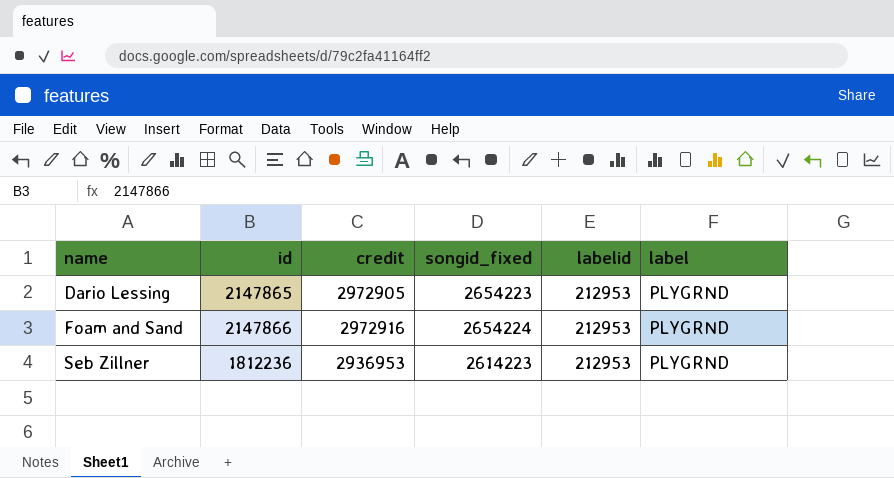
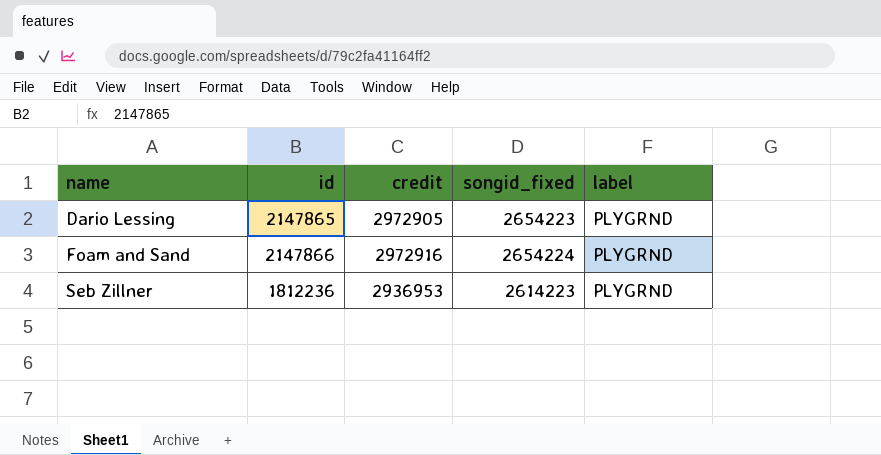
column labelid | position: 5 -> none

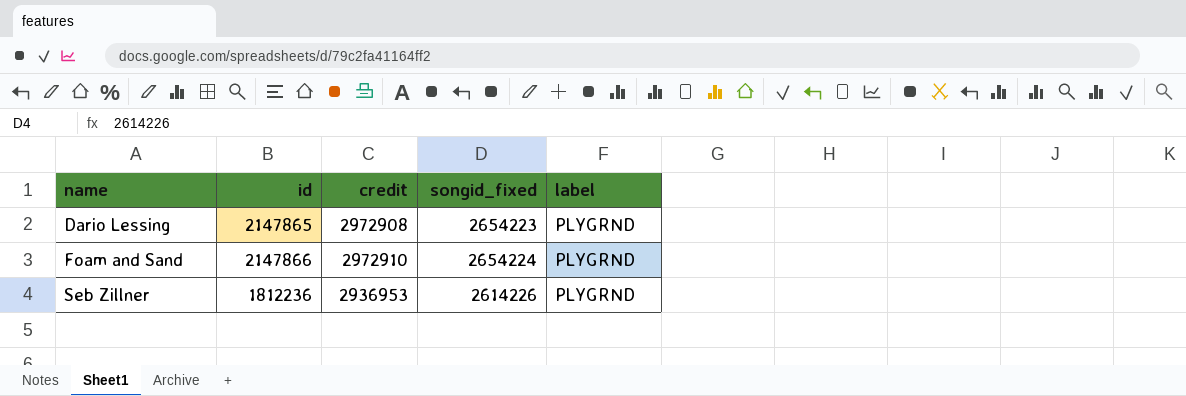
Dario Lessing | credit: 2972905 -> 2972908
Foam and Sand | credit: 2972916 -> 2972910
Seb Zillner | songid_fixed: 2614223 -> 2614226

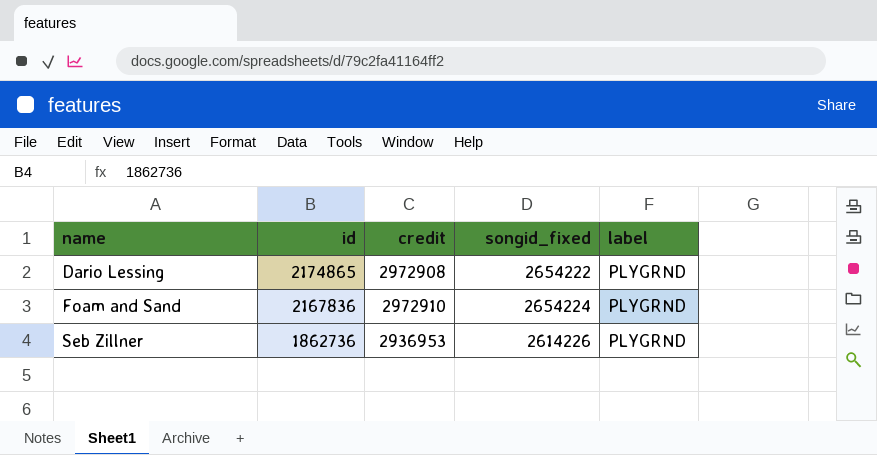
Dario Lessing | id: 2147865 -> 2174865
Dario Lessing | songid_fixed: 2654223 -> 2654222
Foam and Sand | id: 2147866 -> 2167836
Seb Zillner | id: 1812236 -> 1862736

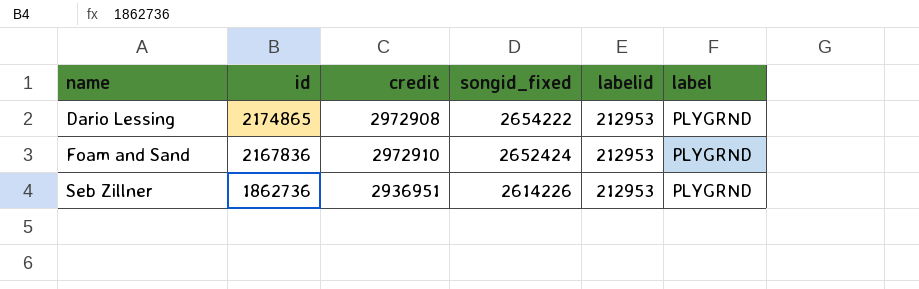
column labelid | position: none -> 5
Foam and Sand | songid_fixed: 2654224 -> 2652424
Seb Zillner | credit: 2936953 -> 2936951

